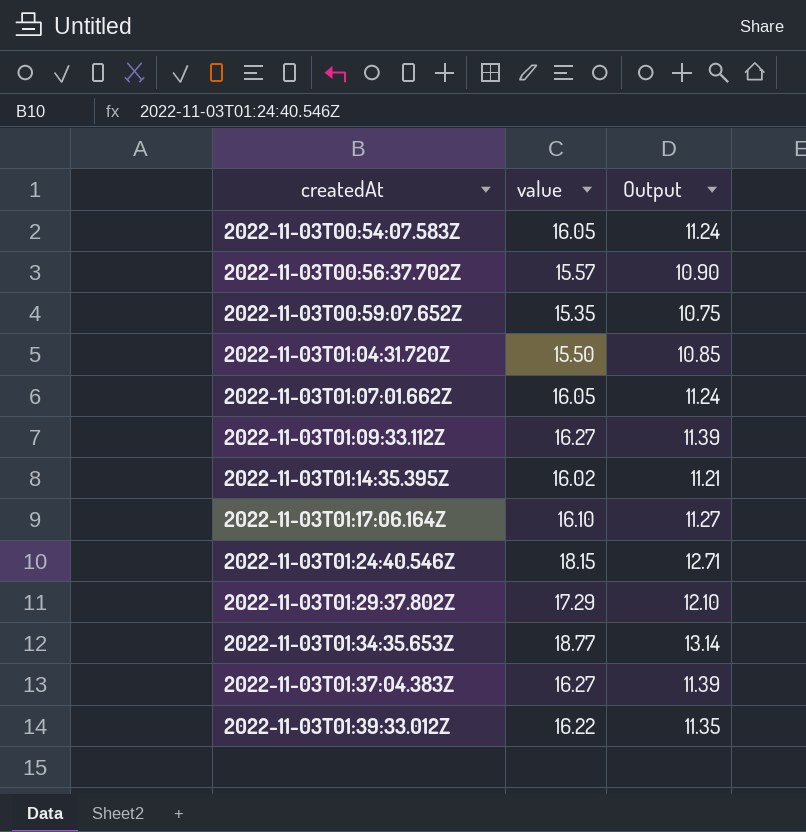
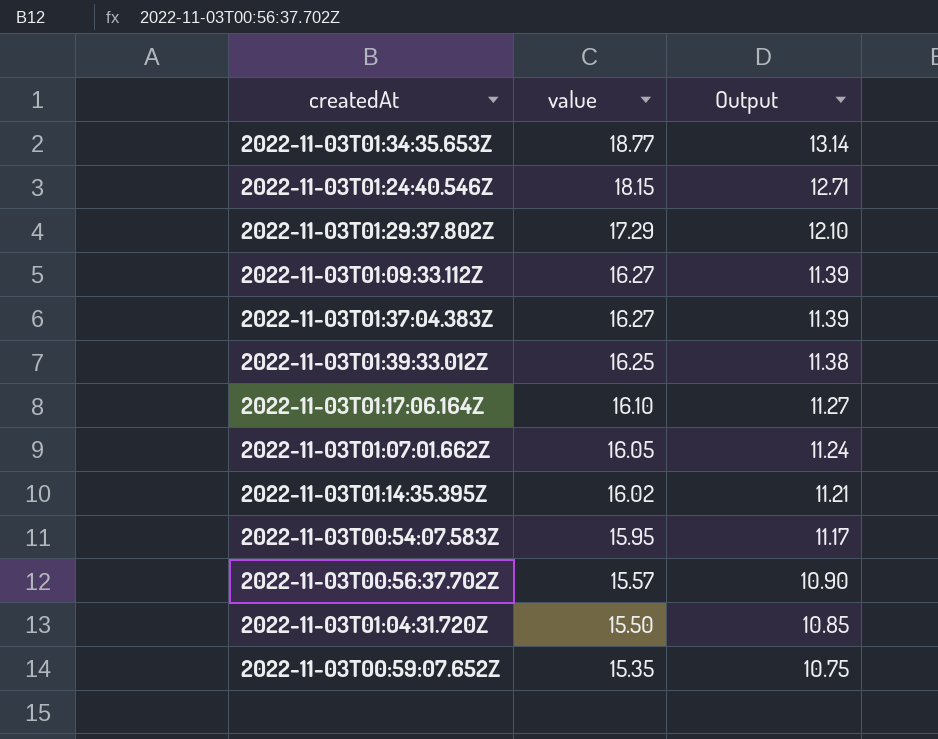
row order: createdAt ascending -> value descending
2022-11-03T01:39:33.012Z | value: 16.22 -> 16.25
2022-11-03T01:39:33.012Z | Output: 11.35 -> 11.38
2022-11-03T00:54:07.583Z | value: 16.05 -> 15.95
2022-11-03T00:54:07.583Z | Output: 11.24 -> 11.17

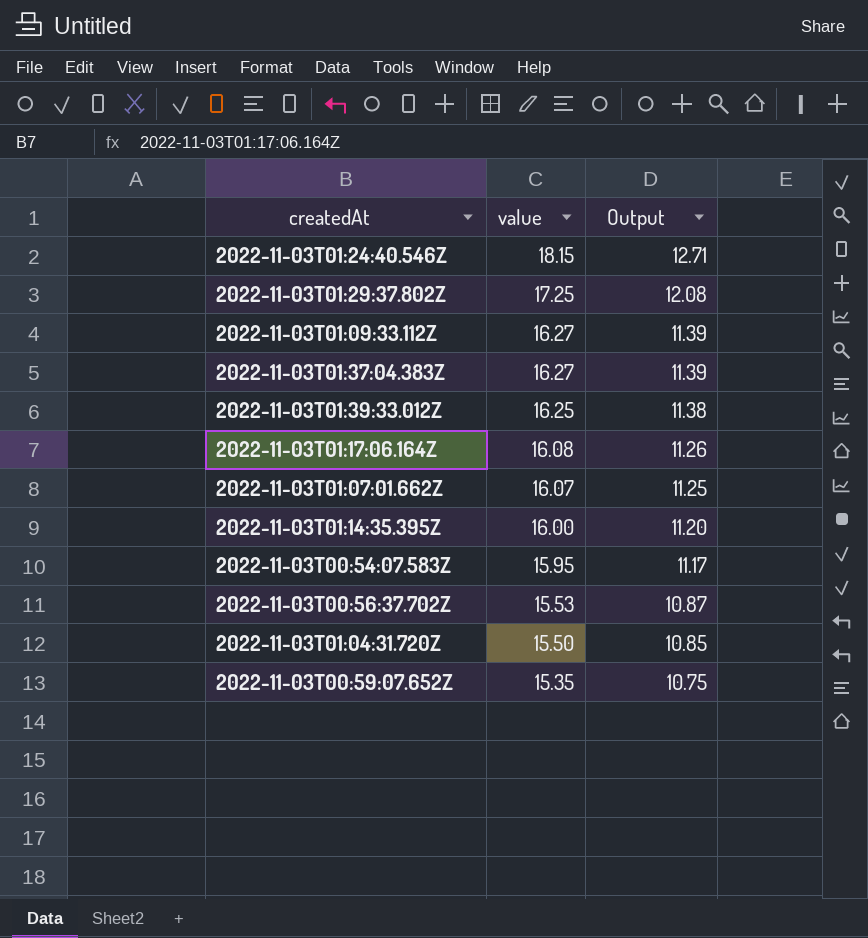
row 2022-11-03T01:34:35.653Z: 18.77 | 13.14 -> none
2022-11-03T01:29:37.802Z | value: 17.29 -> 17.25
2022-11-03T01:29:37.802Z | Output: 12.10 -> 12.08
2022-11-03T01:17:06.164Z | value: 16.10 -> 16.08
2022-11-03T01:17:06.164Z | Output: 11.27 -> 11.26
2022-11-03T01:07:01.662Z | value: 16.05 -> 16.07
2022-11-03T01:07:01.662Z | Output: 11.24 -> 11.25
2022-11-03T01:14:35.395Z | value: 16.02 -> 16.00
2022-11-03T01:14:35.395Z | Output: 11.21 -> 11.20
2022-11-03T00:56:37.702Z | value: 15.57 -> 15.53
2022-11-03T00:56:37.702Z | Output: 10.90 -> 10.87

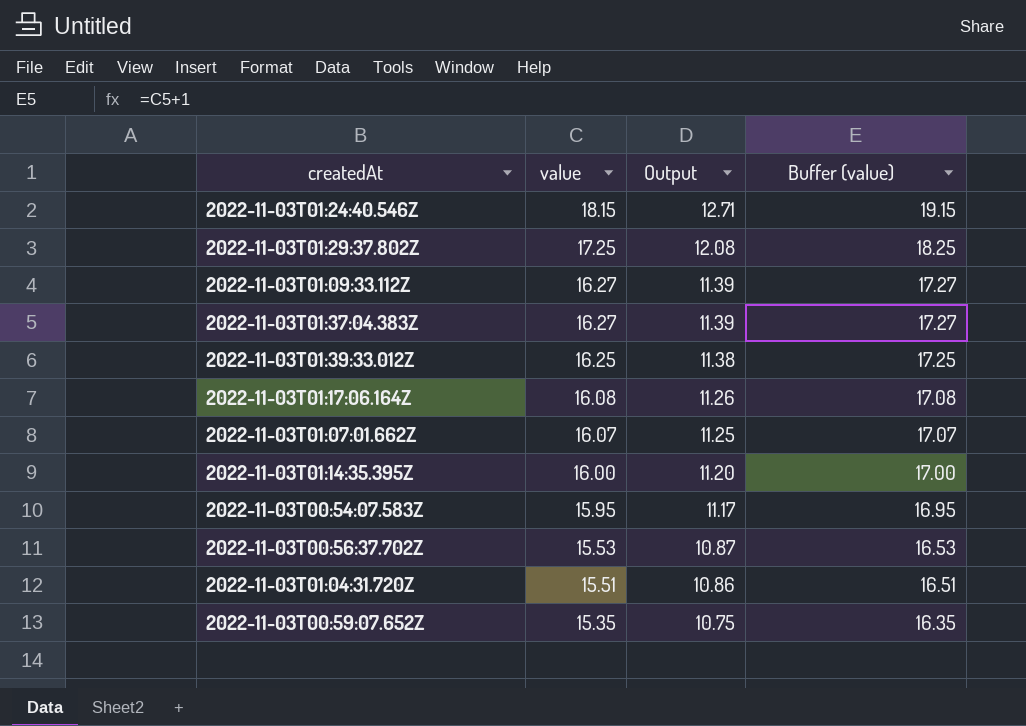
column Buffer (value) | formula: none -> [value] + 1
2022-11-03T01:04:31.720Z | value: 15.50 -> 15.51
2022-11-03T01:04:31.720Z | Output: 10.85 -> 10.86

